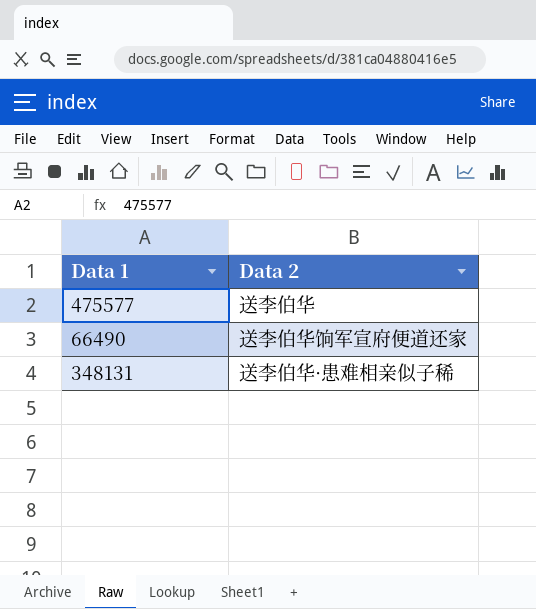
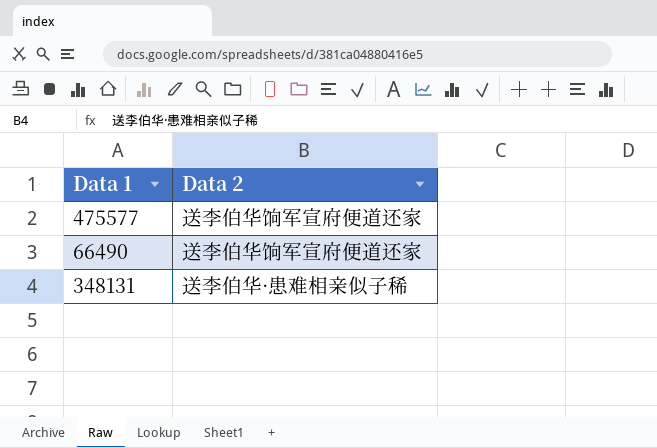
475577 | Data 2: 送李伯华 -> 送李伯华饷军宣府便道还家

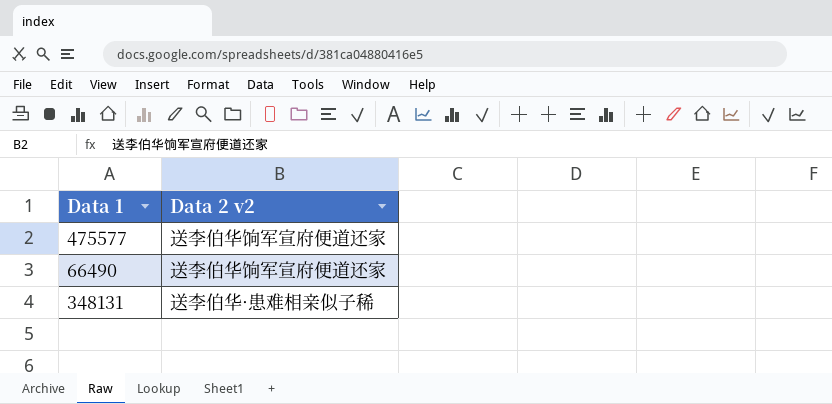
column name: Data 2 -> Data 2 v2

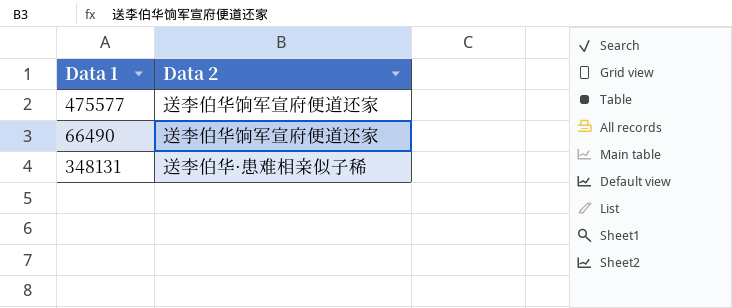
column name: Data 2 v2 -> Data 2

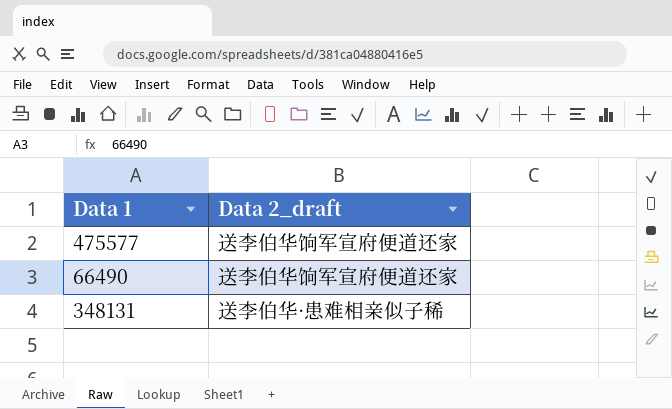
column name: Data 2 -> Data 2_draft

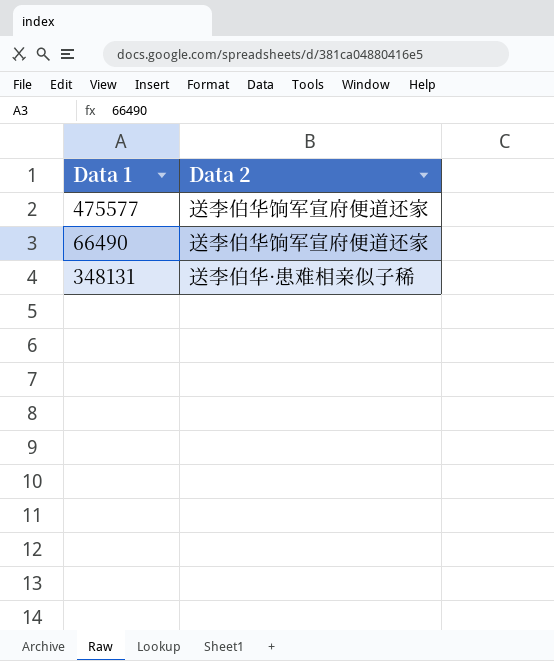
column name: Data 2_draft -> Data 2

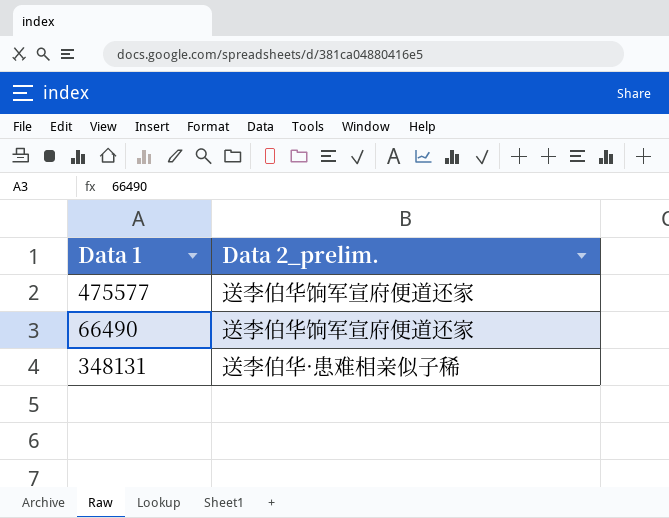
column name: Data 2 -> Data 2_prelim.

